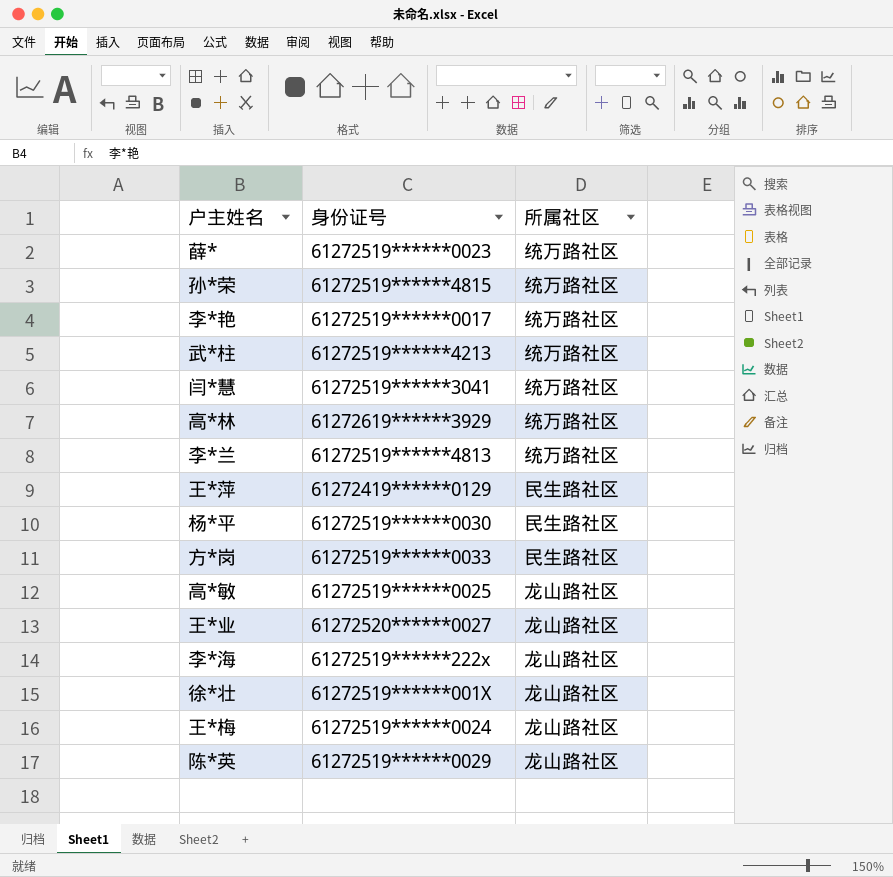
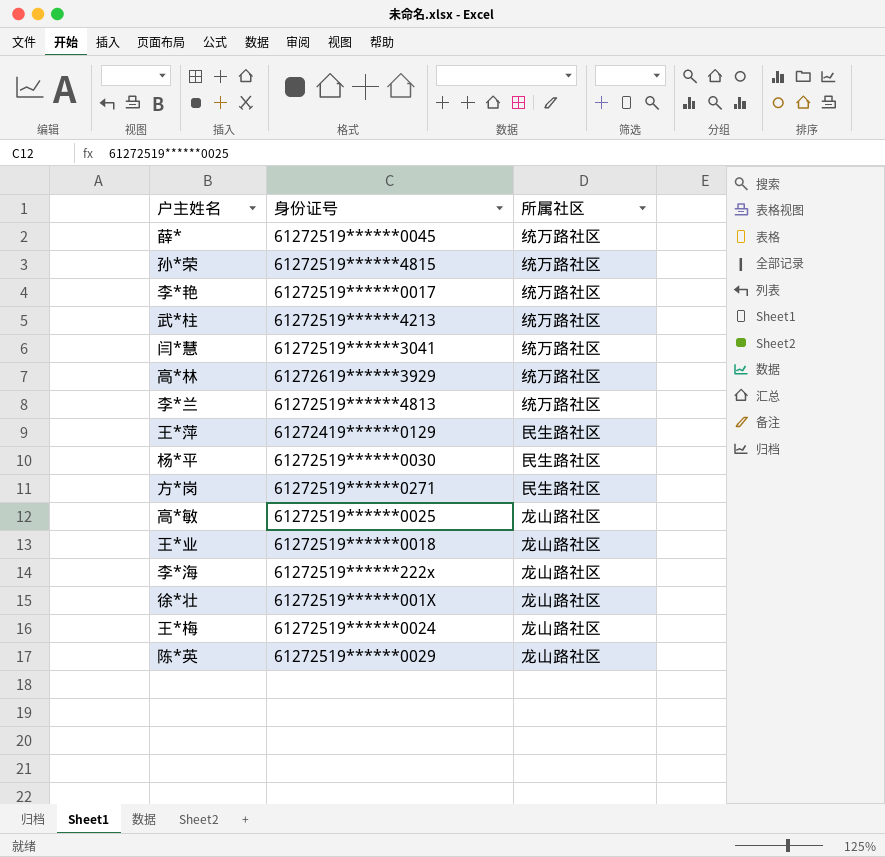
薛* | 身份证号: 61272519******0023 -> 61272519******0045
方*岗 | 身份证号: 61272519******0033 -> 61272519******0271
王*业 | 身份证号: 61272520******0027 -> 61272519******0018

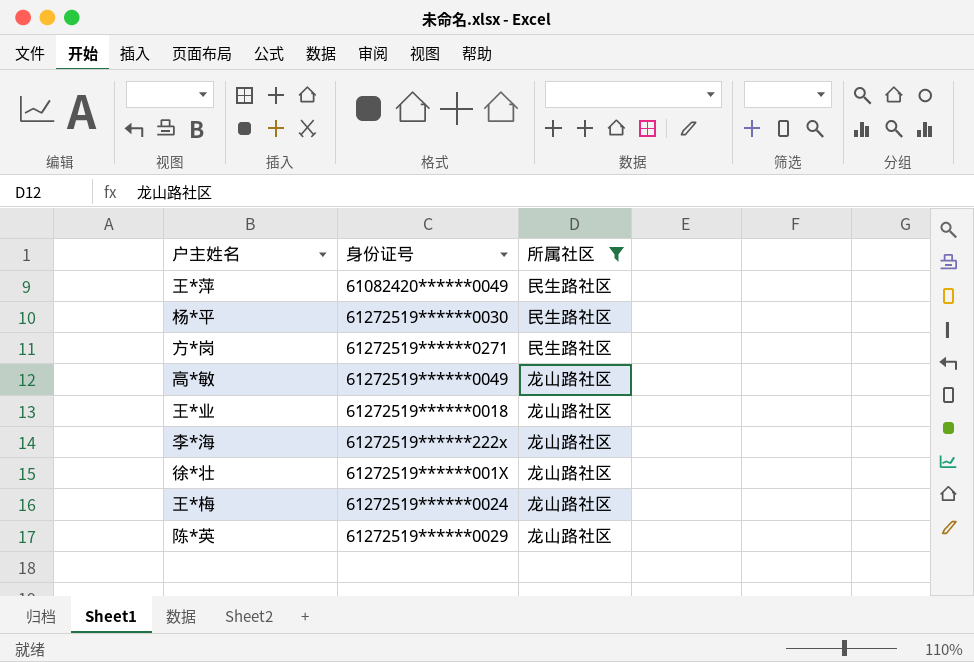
filter: none -> 所属社区 != 统万路社区
王*萍 | 身份证号: 61272419******0129 -> 61082420******0049
高*敏 | 身份证号: 61272519******0025 -> 61272519******0049

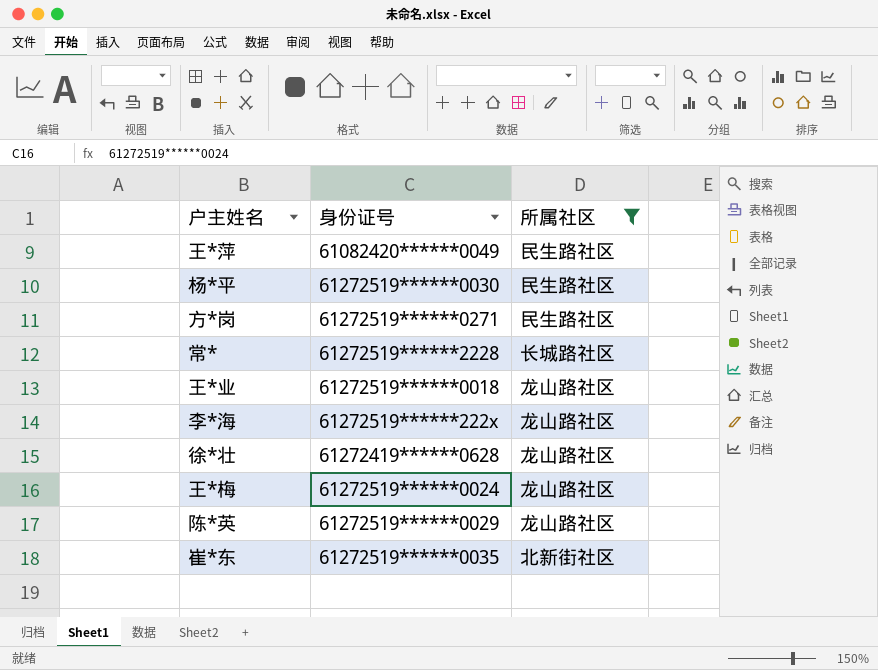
row 高*敏: 61272519******0049 | 龙山路社区 -> none
row 常*: none -> 61272519******2228 | 长城路社区
徐*壮 | 身份证号: 61272519******001X -> 61272419******0628
row 崔*东: none -> 61272519******0035 | 北新街社区

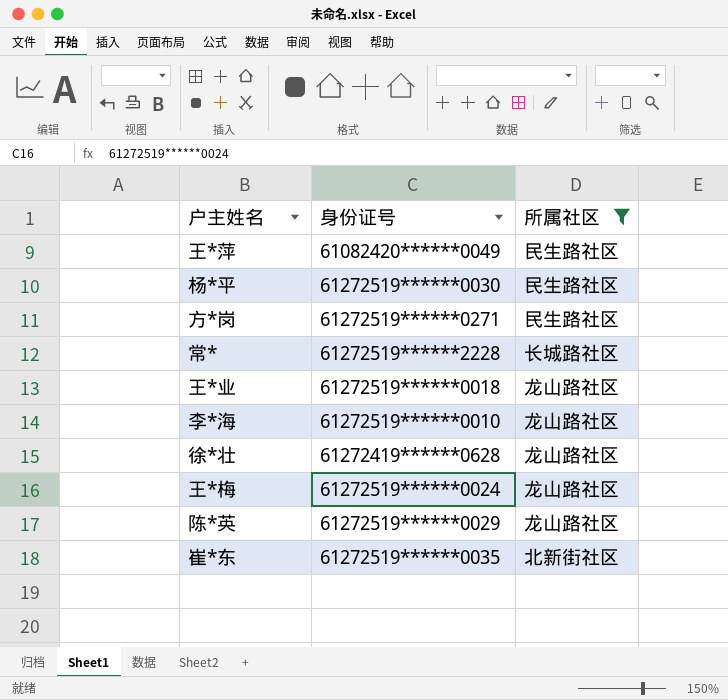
李*海 | 身份证号: 61272519******222x -> 61272519******0010

